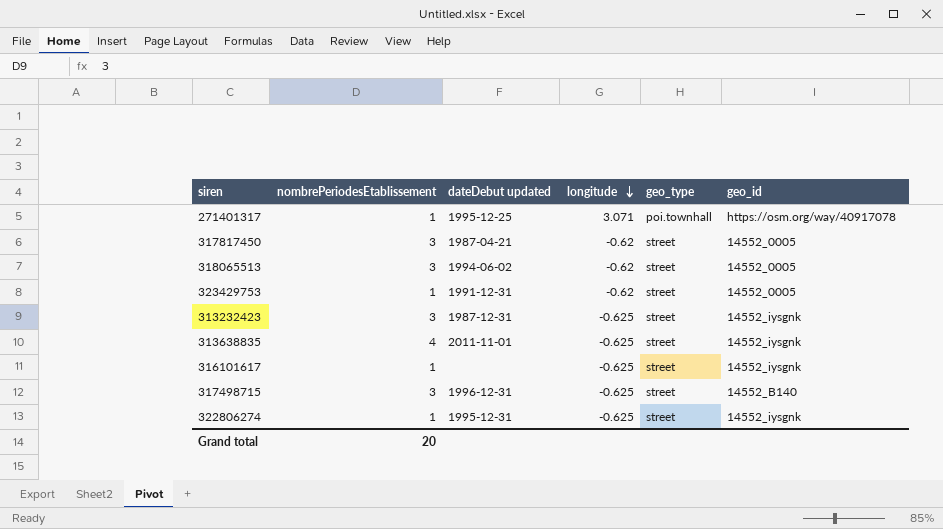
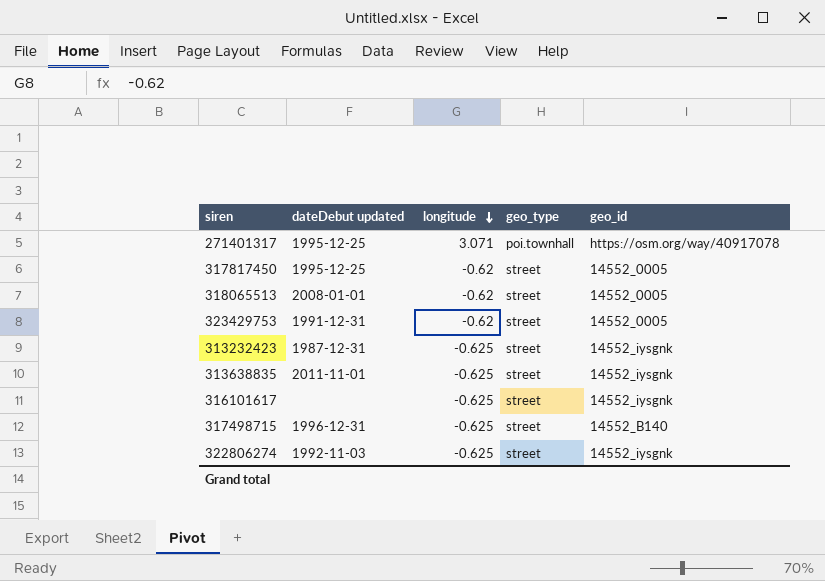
column nombrePeriodesEtablissement | position: 2 -> none
317817450 | dateDebut updated: 1987-04-21 -> 1995-12-25
318065513 | dateDebut updated: 1994-06-02 -> 2008-01-01
322806274 | dateDebut updated: 1995-12-31 -> 1992-11-03

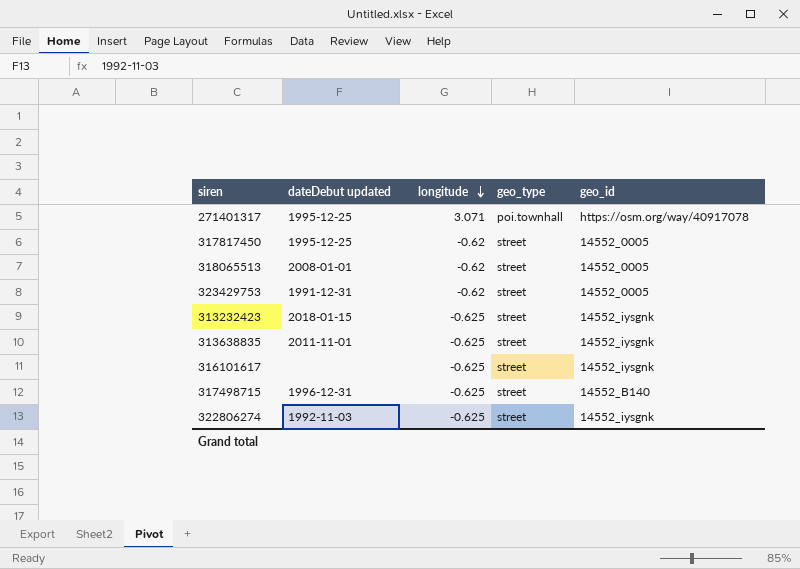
313232423 | dateDebut updated: 1987-12-31 -> 2018-01-15

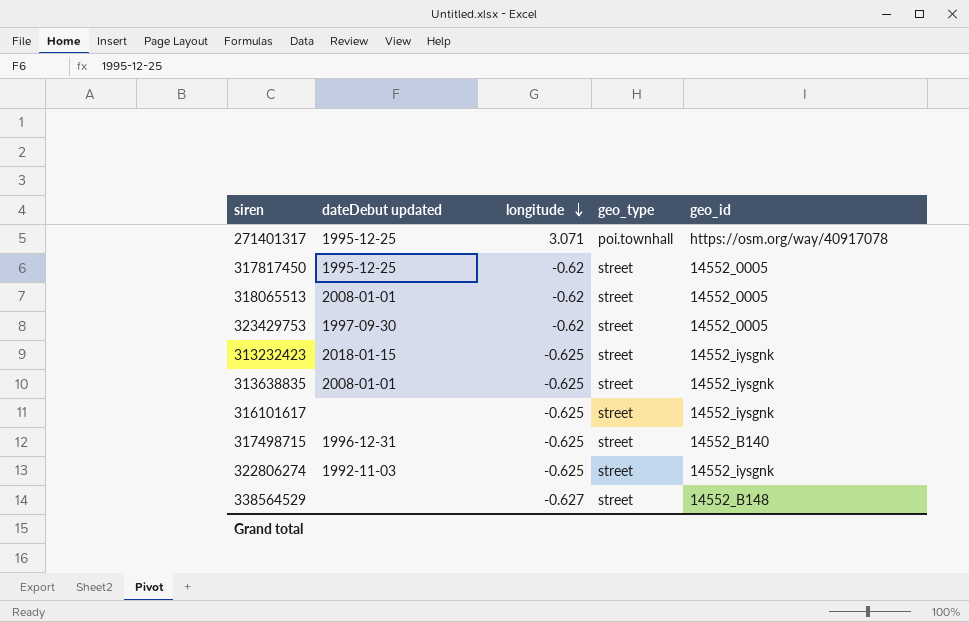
323429753 | dateDebut updated: 1991-12-31 -> 1997-09-30
313638835 | dateDebut updated: 2011-11-01 -> 2008-01-01
row 338564529: none -> none | -0.627 | street | 14552_B148

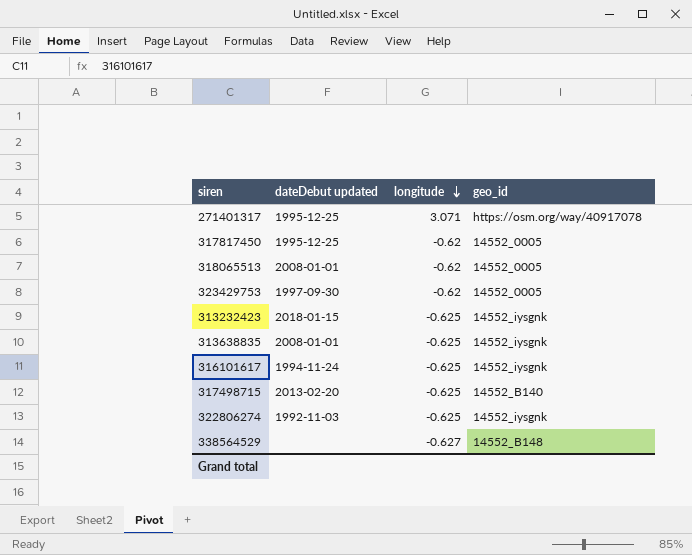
column geo_type | position: 4 -> none
316101617 | dateDebut updated: none -> 1994-11-24
317498715 | dateDebut updated: 1996-12-31 -> 2013-02-20

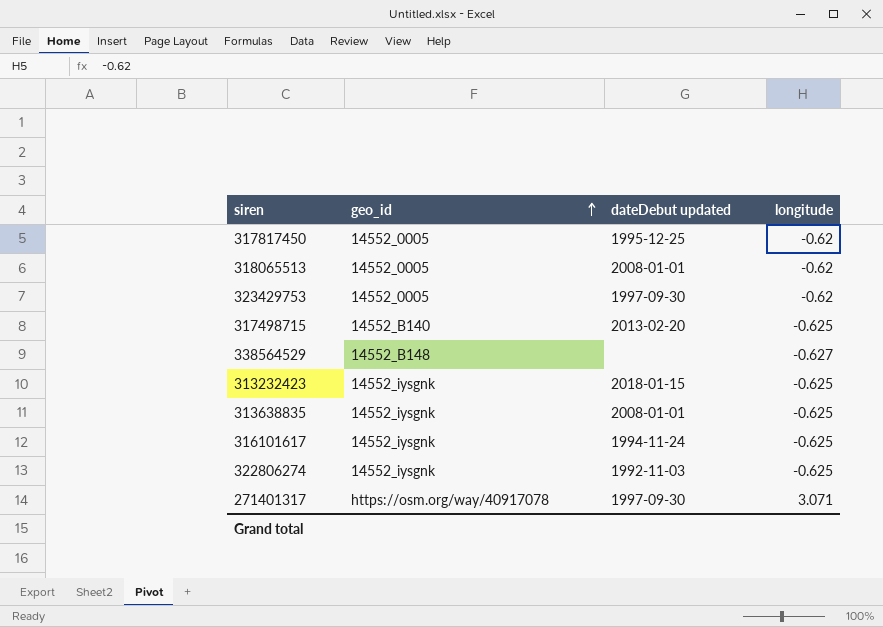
row order: longitude descending -> geo_id ascending
column geo_id | position: 4 -> 2
271401317 | dateDebut updated: 1995-12-25 -> 1997-09-30

